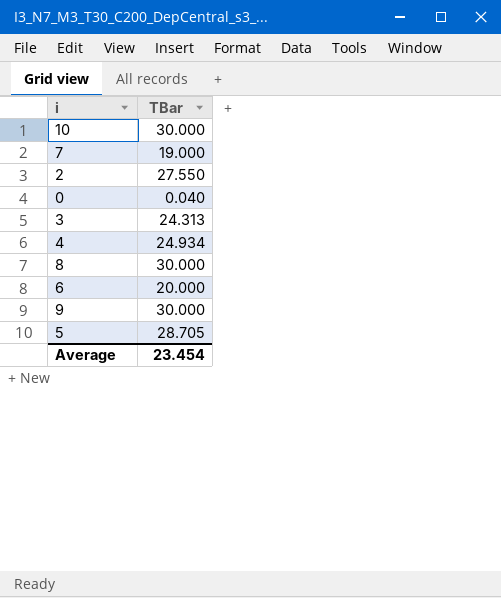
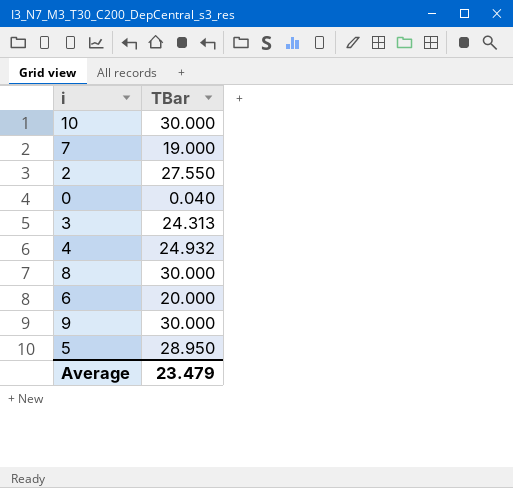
4 | TBar: 24.934 -> 24.932
5 | TBar: 28.705 -> 28.950
Average | TBar: 23.454 -> 23.479

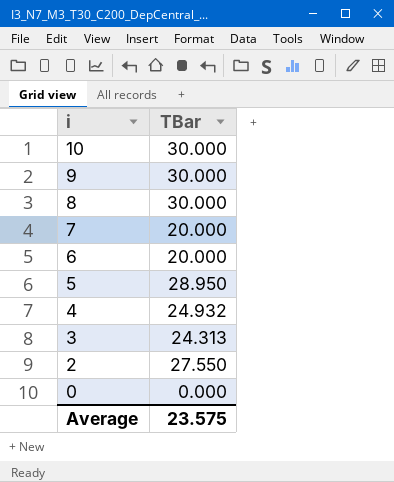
row order: none -> i descending
7 | TBar: 19.000 -> 20.000
0 | TBar: 0.040 -> 0.000
Average | TBar: 23.479 -> 23.575

